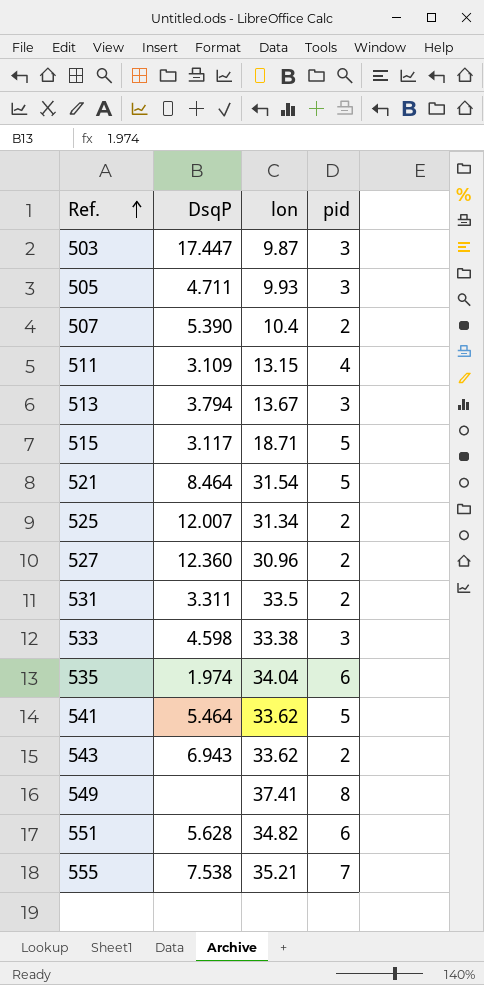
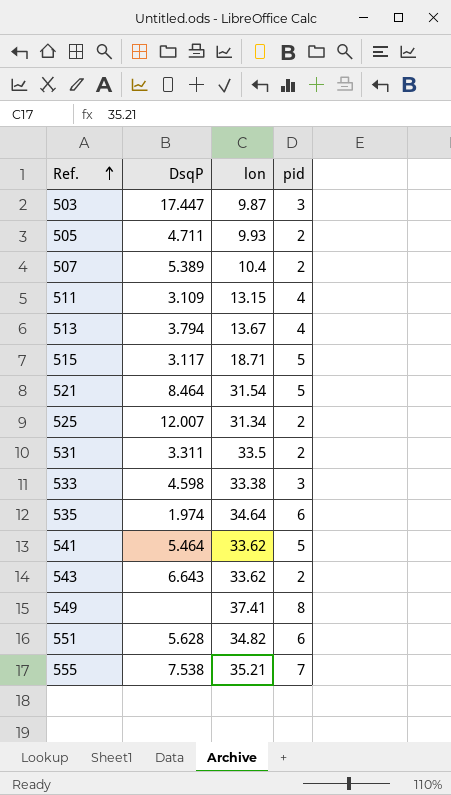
row 527: 12.360 | 30.96 | 2 -> none
505 | pid: 3 -> 2
507 | DsqP: 5.390 -> 5.389
513 | pid: 3 -> 4
535 | lon: 34.04 -> 34.64
543 | DsqP: 6.943 -> 6.643

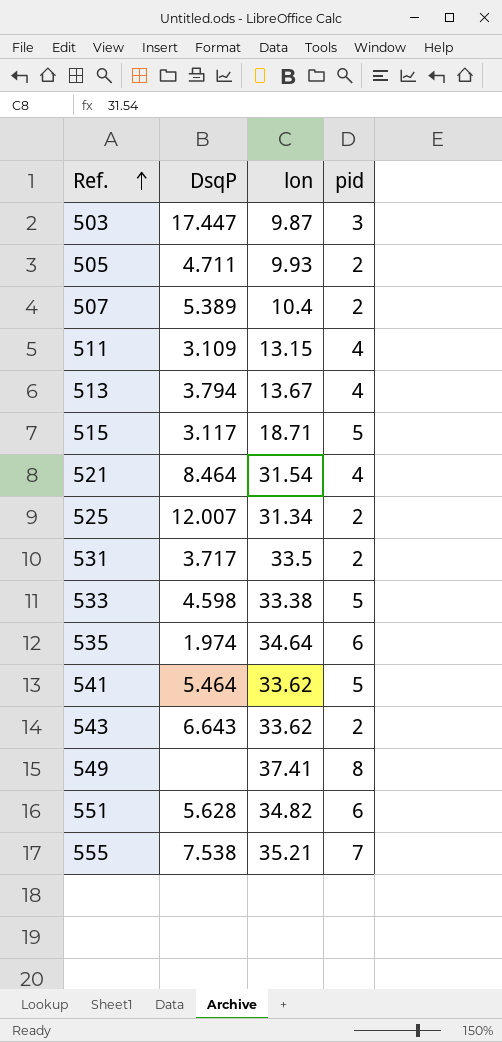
521 | pid: 5 -> 4
531 | DsqP: 3.311 -> 3.717
533 | pid: 3 -> 5

